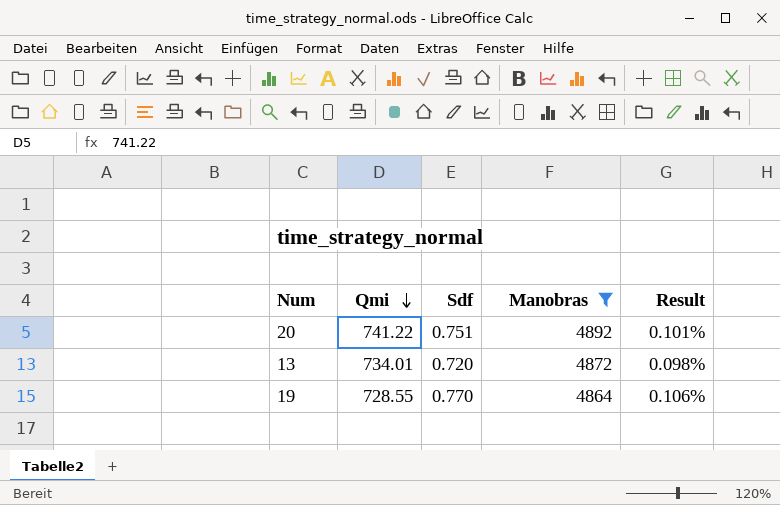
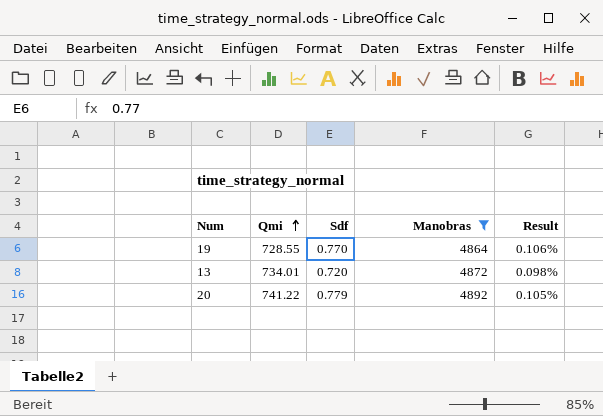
row order: Qmi descending -> Qmi ascending
20 | Sdf: 0.751 -> 0.779
20 | Result: 0.101% -> 0.105%

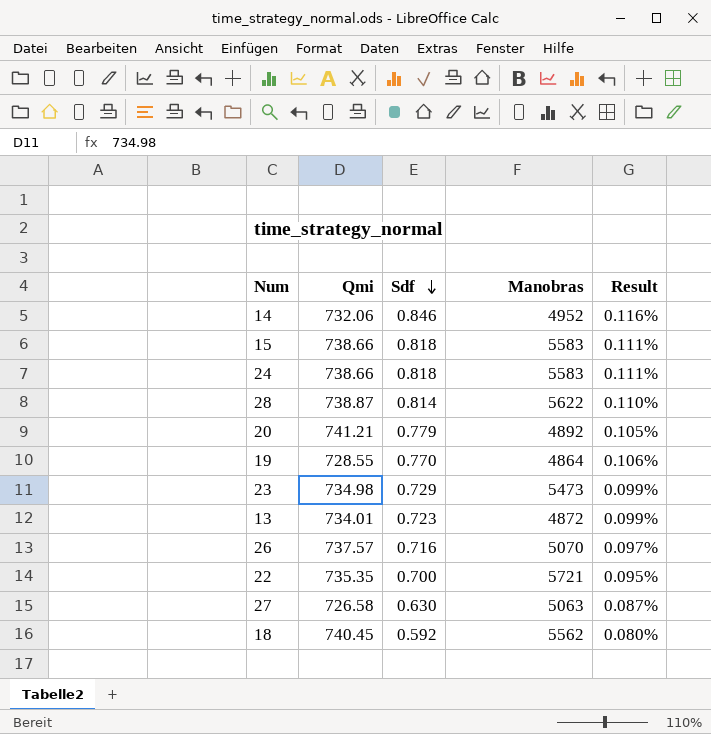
filter: Manobras <= 4892 -> none
row order: Qmi ascending -> Sdf descending
20 | Qmi: 741.22 -> 741.21
13 | Sdf: 0.720 -> 0.723
13 | Result: 0.098% -> 0.099%

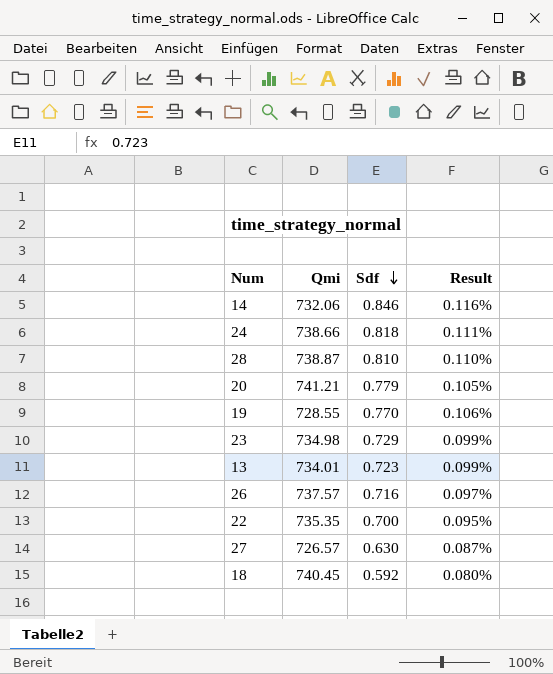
column Manobras | position: 4 -> none
row 15: 738.66 | 0.818 | 5583 | 0.111% -> none
28 | Sdf: 0.814 -> 0.810
27 | Qmi: 726.58 -> 726.57

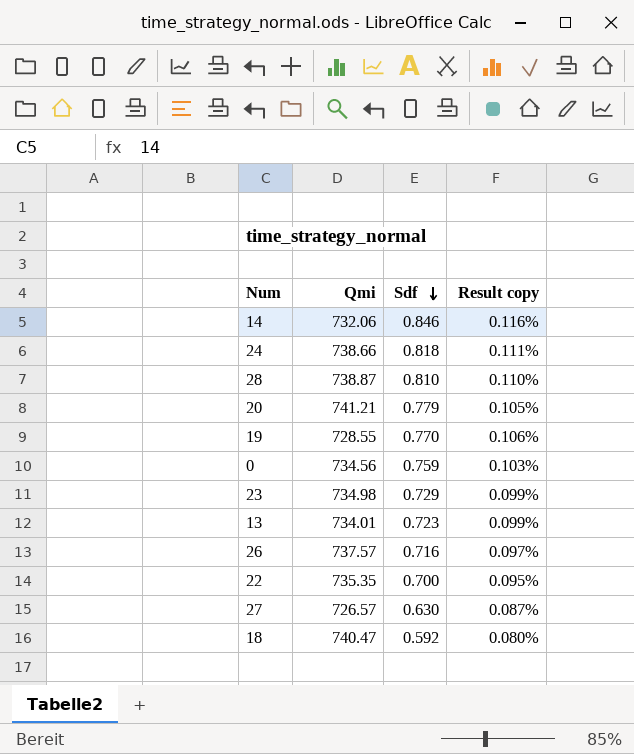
column name: Result -> Result copy
row 0: none -> 734.56 | 0.759 | 0.103%
18 | Qmi: 740.45 -> 740.47

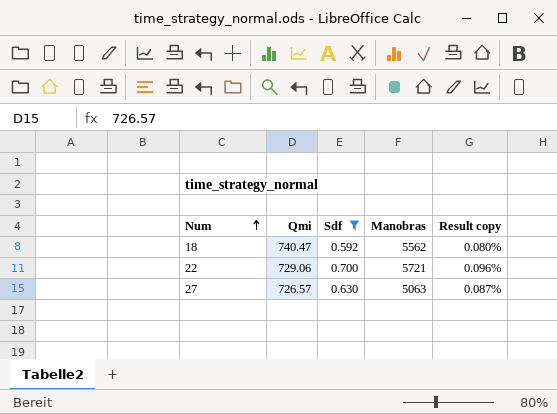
filter: none -> Sdf <= 0.700
row order: Sdf descending -> Num ascending
column Manobras | position: none -> 4
22 | Qmi: 735.35 -> 729.06
22 | Result copy: 0.095% -> 0.096%

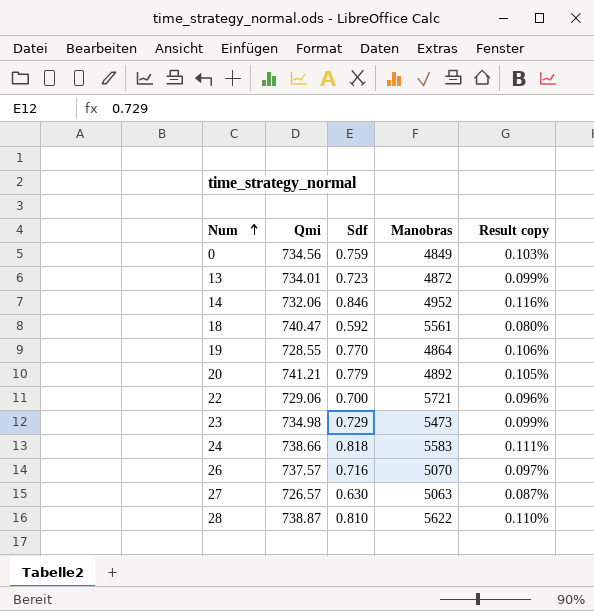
filter: Sdf <= 0.700 -> none
18 | Manobras: 5562 -> 5561

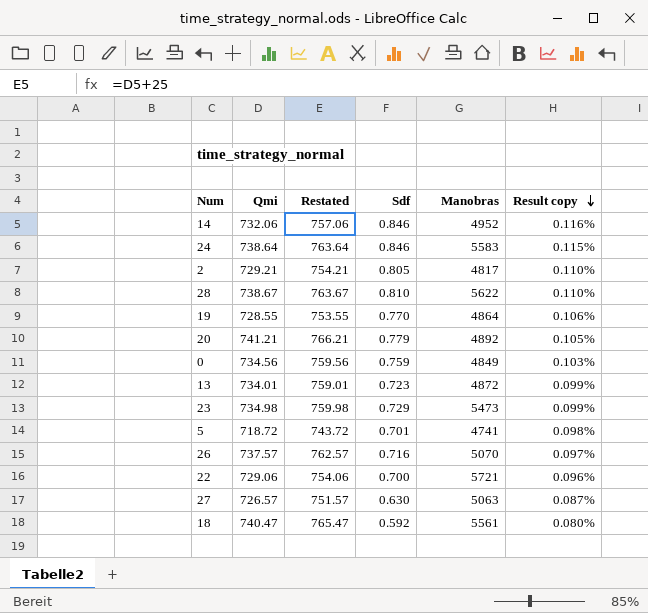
row order: Num ascending -> Result copy descending
column Restated | formula: none -> [Qmi] + 25
24 | Qmi: 738.66 -> 738.64
24 | Sdf: 0.818 -> 0.846
24 | Result copy: 0.111% -> 0.115%
row 2: none -> 729.21 | 754.21 | 0.805 | 4817 | 0.110%
28 | Qmi: 738.87 -> 738.67
row 5: none -> 718.72 | 743.72 | 0.701 | 4741 | 0.098%

